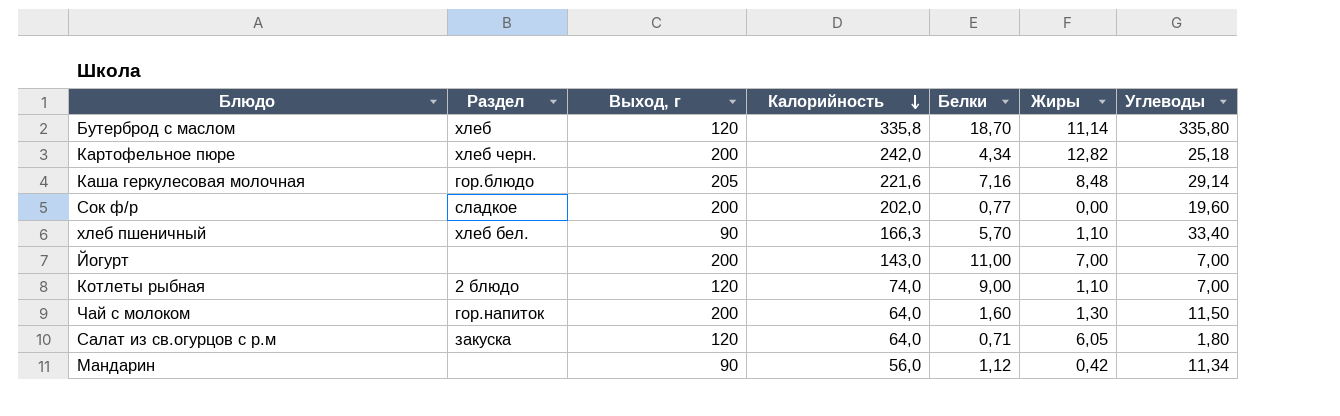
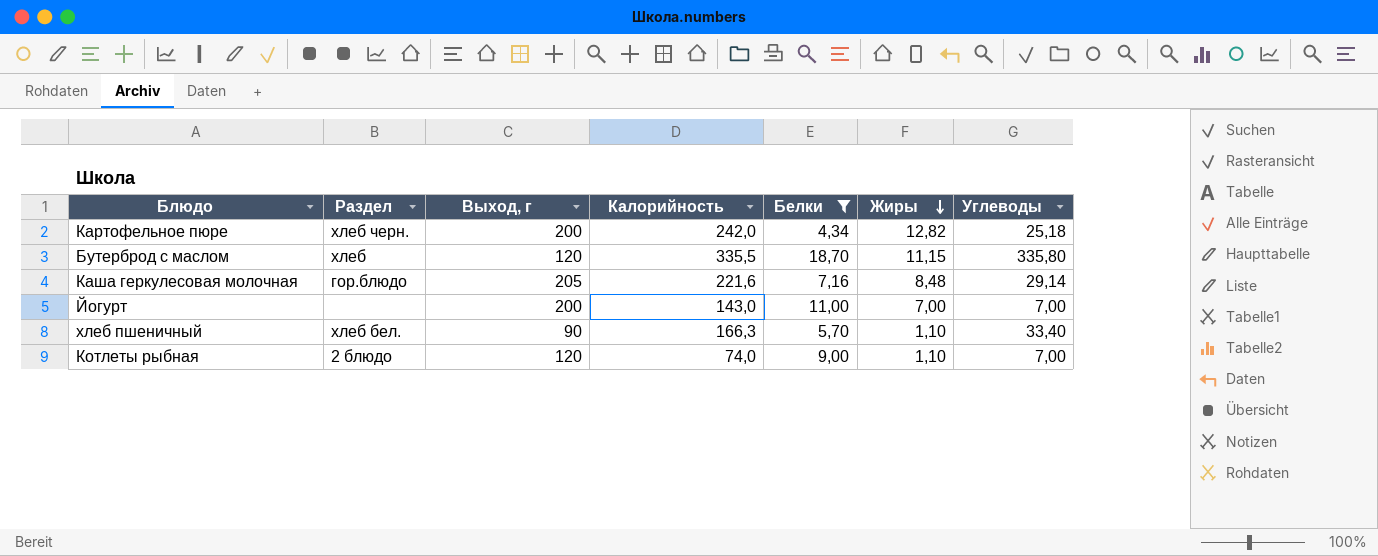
filter: none -> Белки >= 4,34
row order: Калорийность descending -> Жиры descending
Бутерброд с маслом | Калорийность: 335,8 -> 335,5
Бутерброд с маслом | Жиры: 11,14 -> 11,15

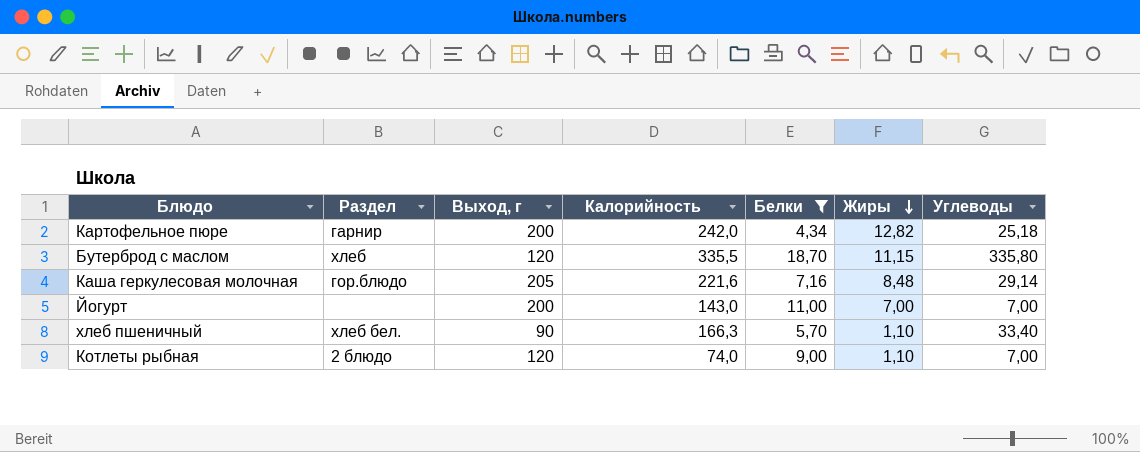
Картофельное пюре | Раздел: хлеб черн. -> гарнир

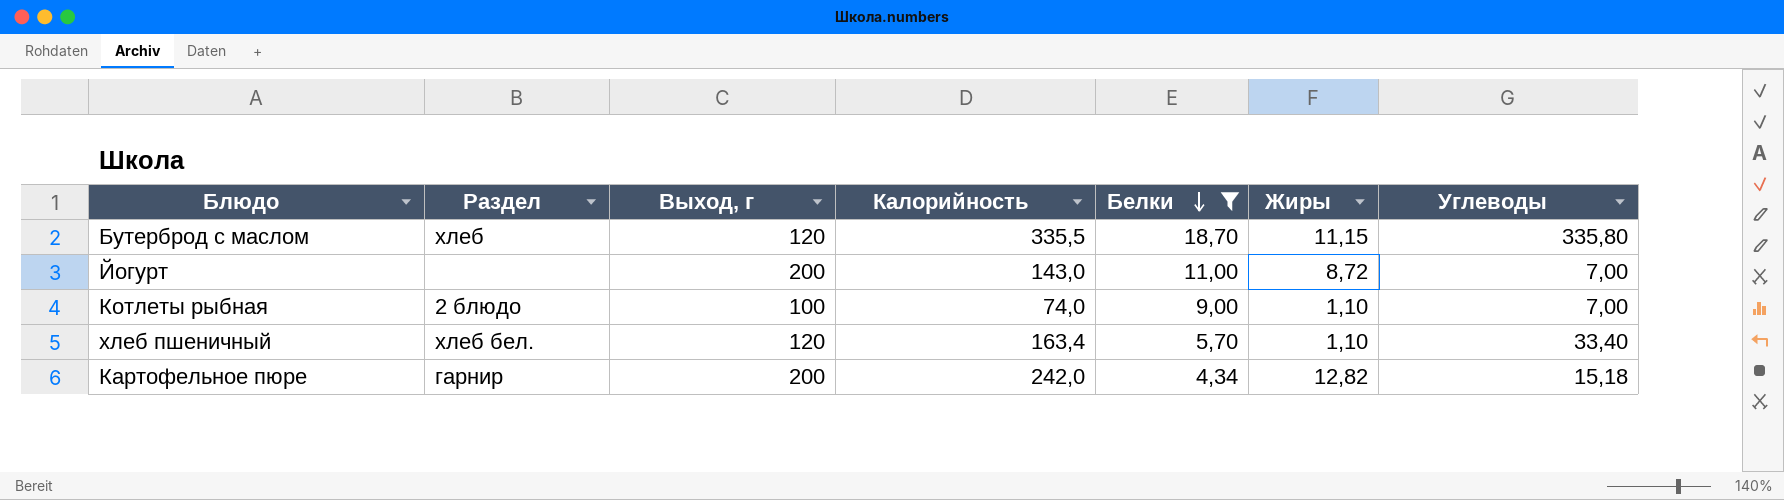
row order: Жиры descending -> Белки descending
row Каша геркулесовая молочная: гор.блюдо | 205 | 221,6 | 7,16 | 8,48 | 29,14 -> none
Йогурт | Жиры: 7,00 -> 8,72
Котлеты рыбная | Выход, г: 120 -> 100
хлеб пшеничный | Выход, г: 90 -> 120
хлеб пшеничный | Калорийность: 166,3 -> 163,4
Картофельное пюре | Углеводы: 25,18 -> 15,18

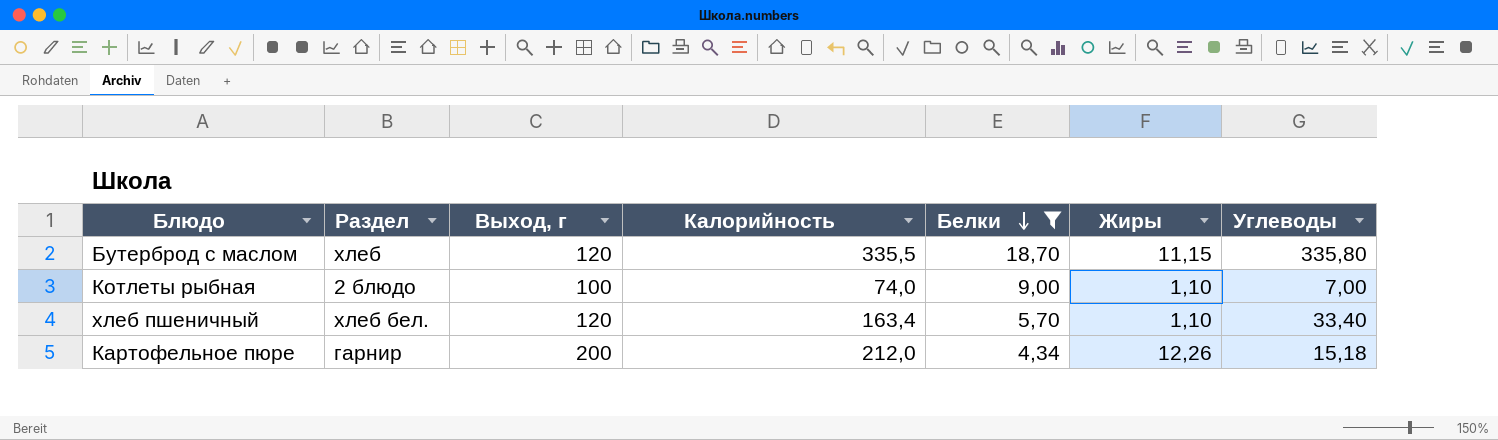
row Йогурт: none | 200 | 143,0 | 11,00 | 8,72 | 7,00 -> none
Картофельное пюре | Калорийность: 242,0 -> 212,0
Картофельное пюре | Жиры: 12,82 -> 12,26

